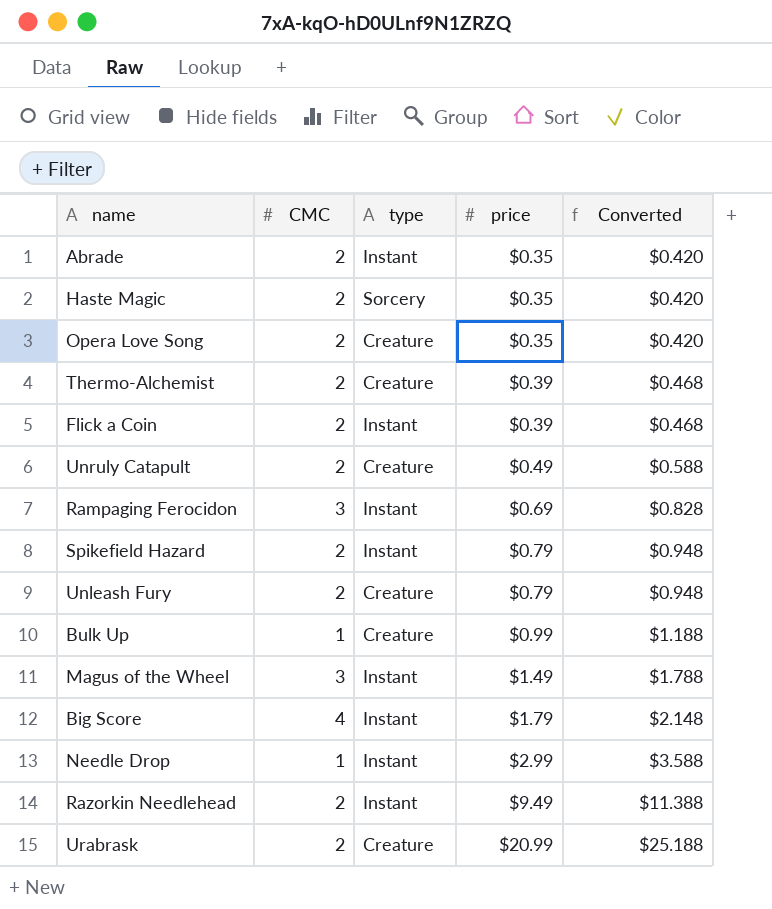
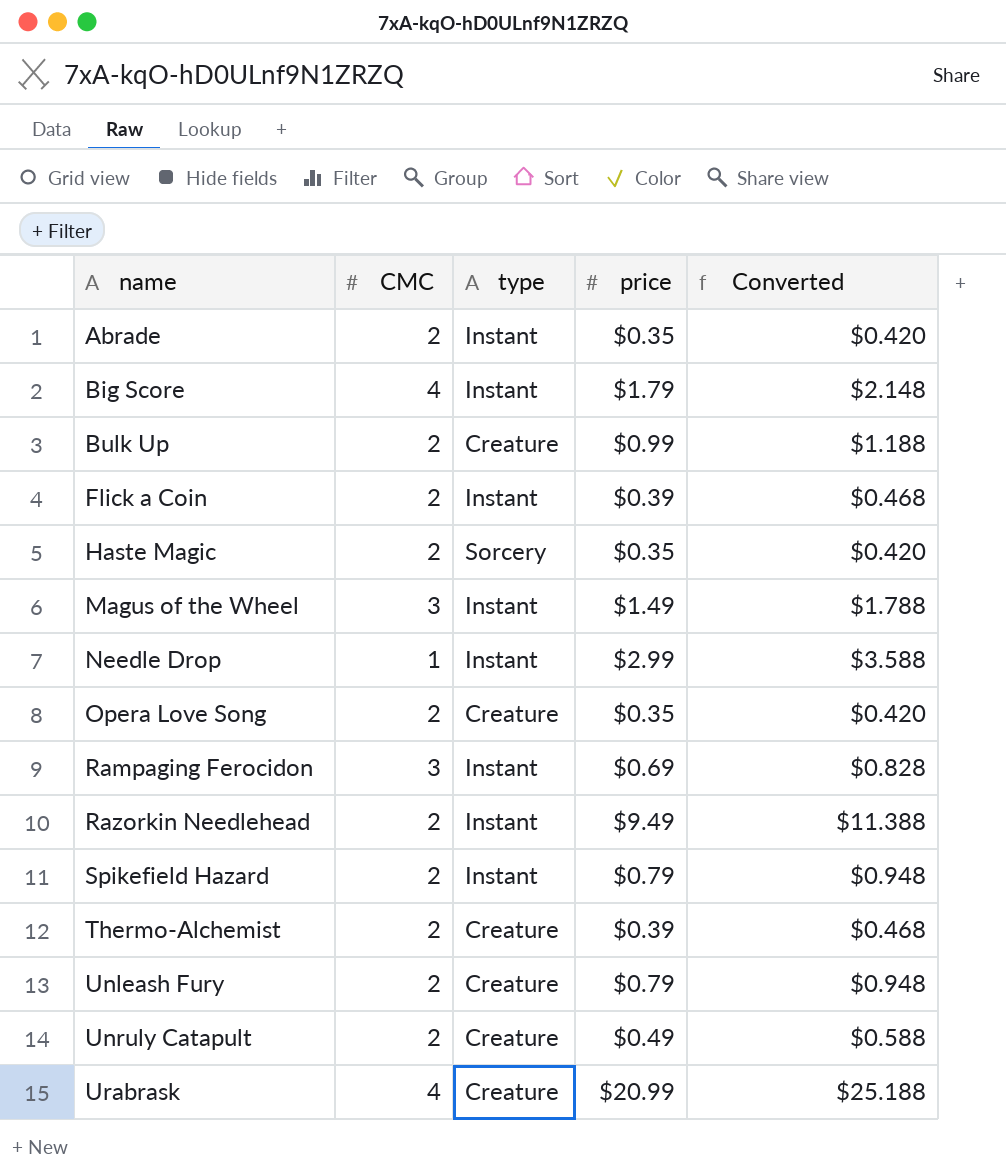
row order: price ascending -> name ascending
Bulk Up | CMC: 1 -> 2
Urabrask | CMC: 2 -> 4

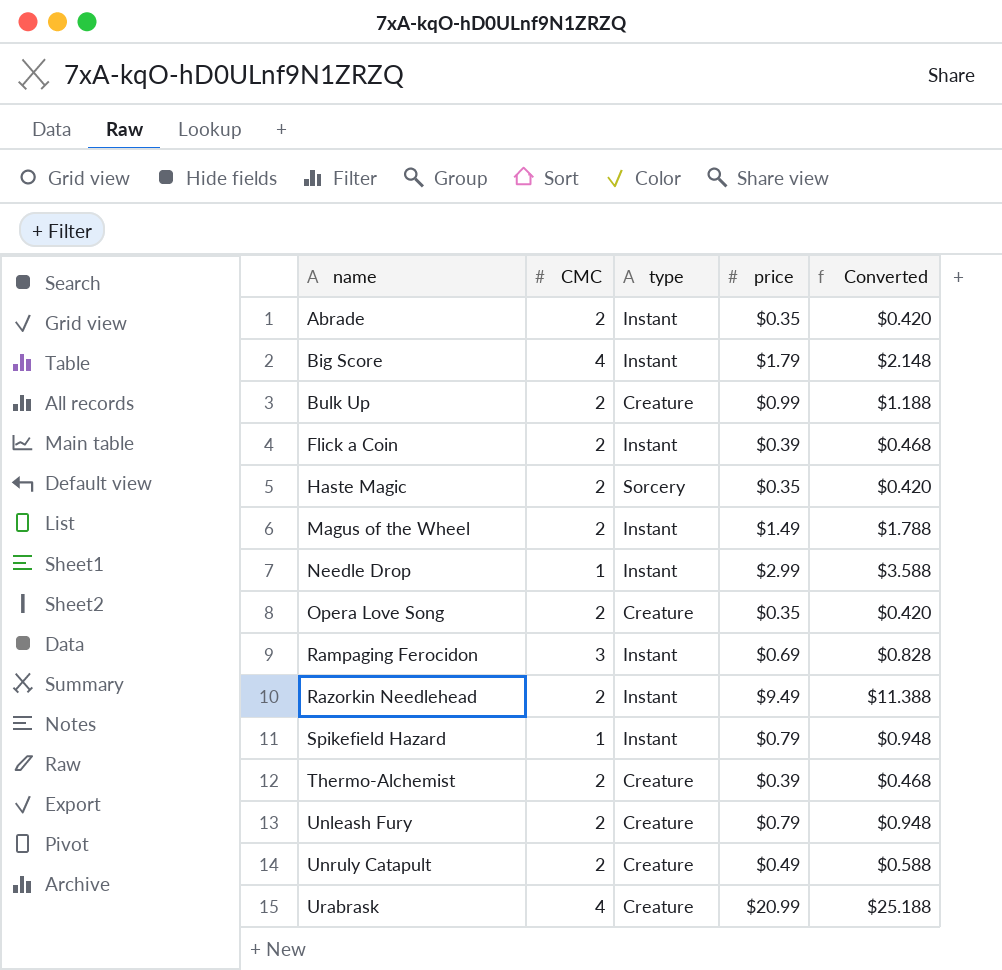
Magus of the Wheel | CMC: 3 -> 2
Spikefield Hazard | CMC: 2 -> 1

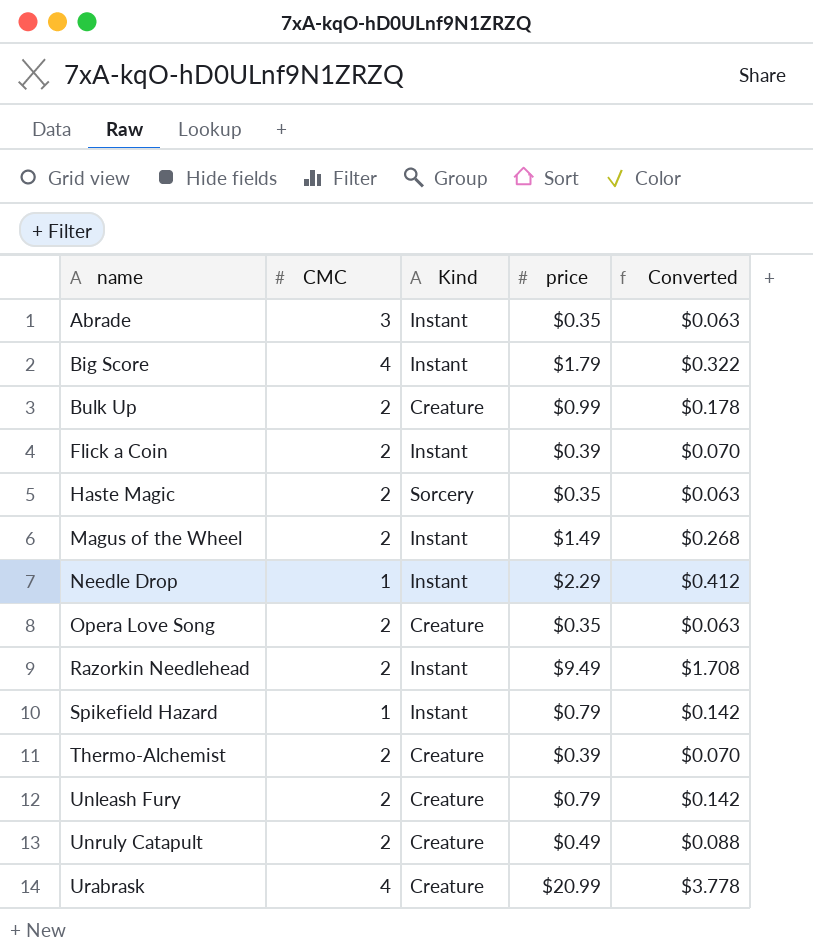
column name: type -> Kind
column Converted | formula: [price] * 1.2 -> [price] * 0.18
row Rampaging Ferocidon: 3 | Instant | $0.69 | $0.828 -> none
Abrade | CMC: 2 -> 3
Needle Drop | price: $2.99 -> $2.29

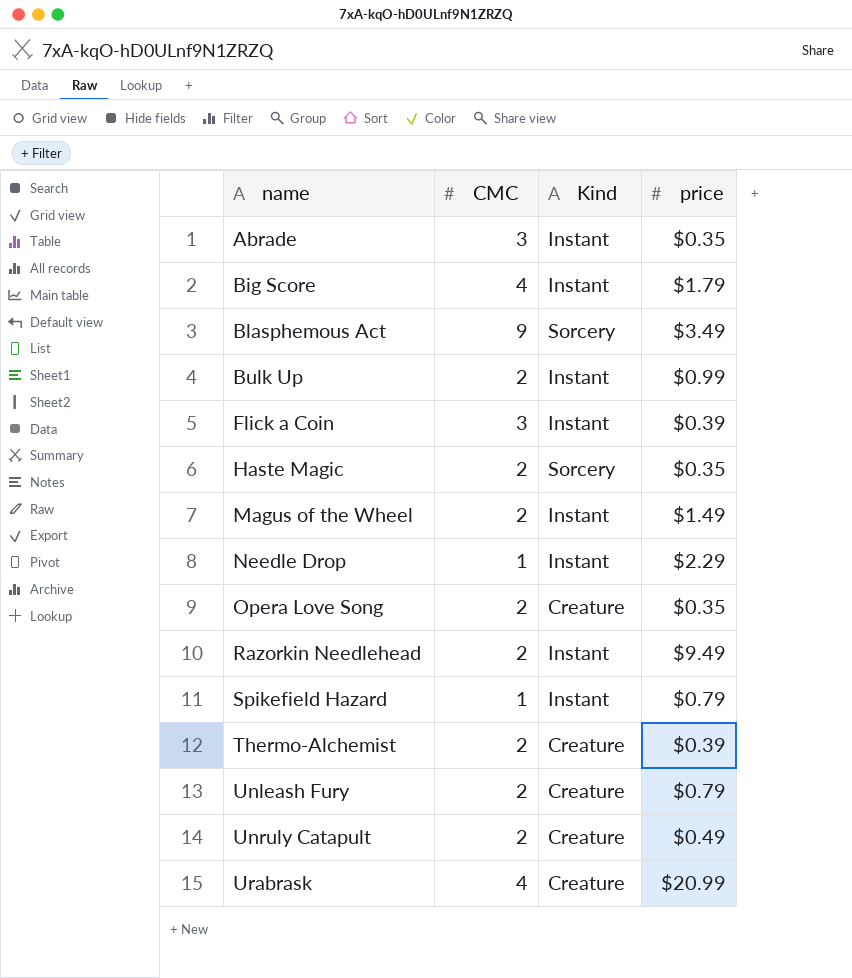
column Converted | formula: [price] * 0.18 -> none
row Blasphemous Act: none -> 9 | Sorcery | $3.49
Bulk Up | Kind: Creature -> Instant
Flick a Coin | CMC: 2 -> 3

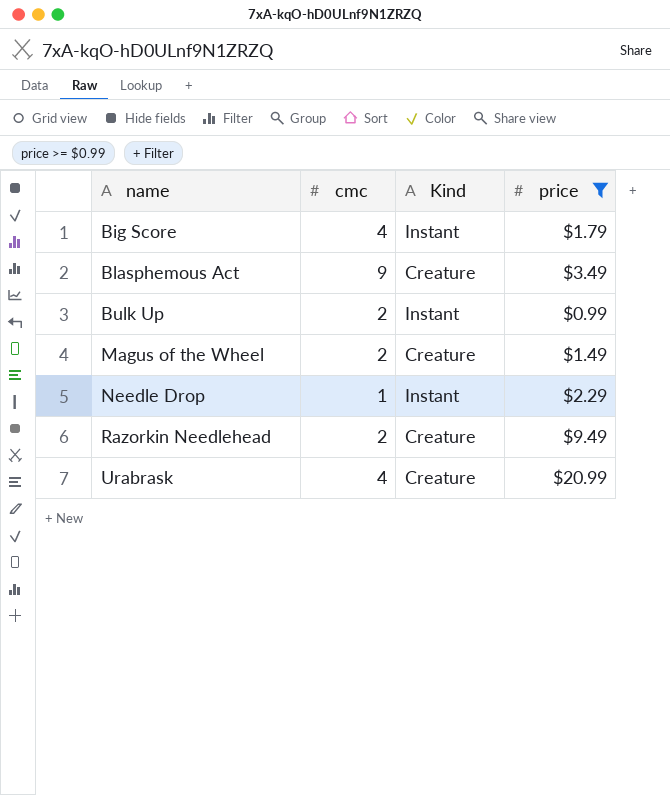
filter: none -> price >= $0.99
column name: CMC -> cmc
Blasphemous Act | Kind: Sorcery -> Creature
Magus of the Wheel | Kind: Instant -> Creature
Razorkin Needlehead | Kind: Instant -> Creature

